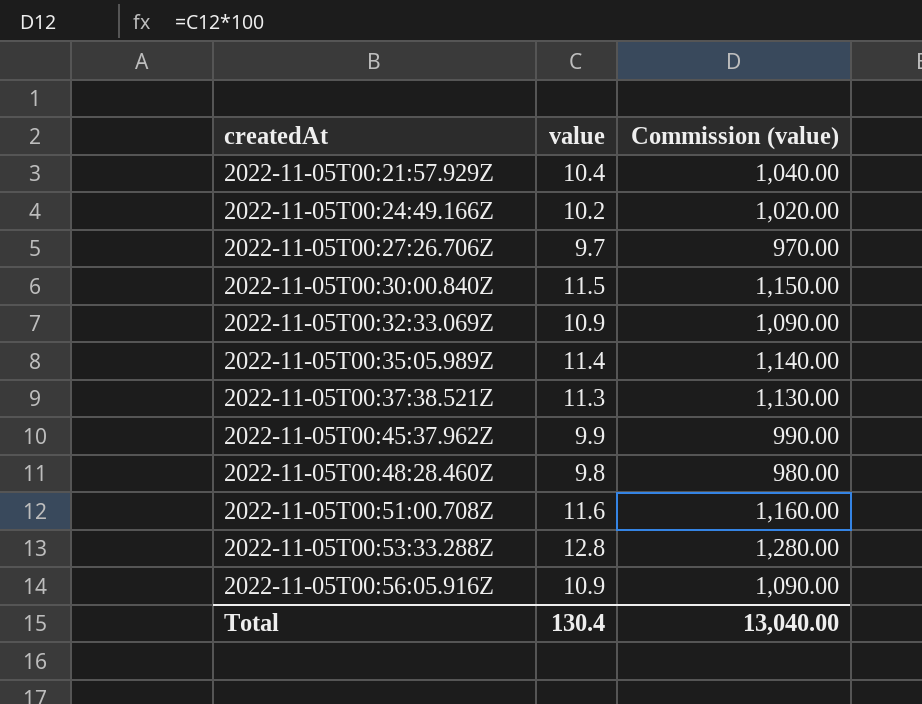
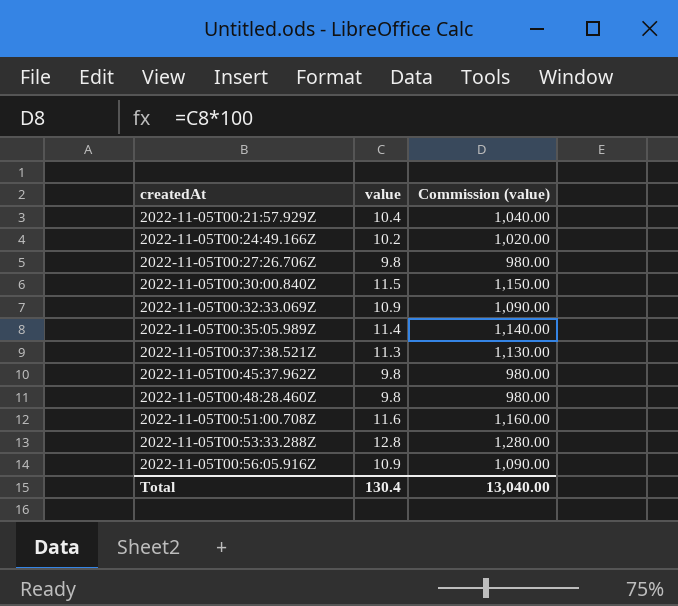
2022-11-05T00:27:26.706Z | value: 9.7 -> 9.8
2022-11-05T00:27:26.706Z | Commission (value): 970.00 -> 980.00
2022-11-05T00:45:37.962Z | value: 9.9 -> 9.8
2022-11-05T00:45:37.962Z | Commission (value): 990.00 -> 980.00

